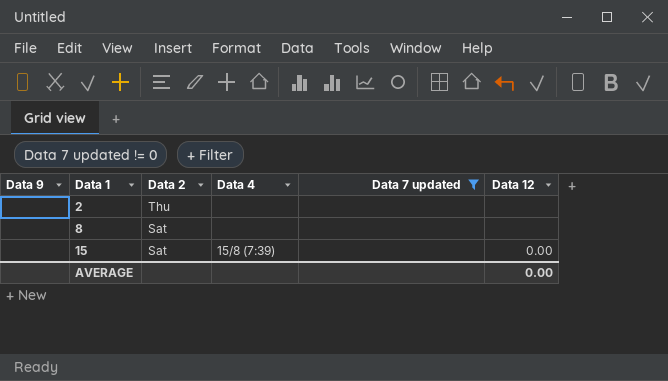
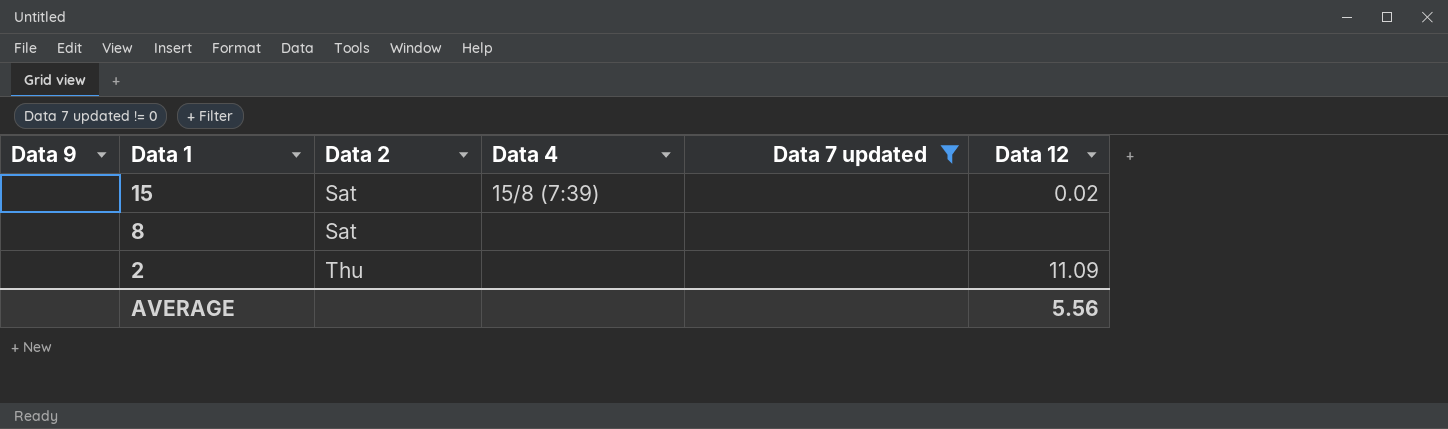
row order: Data 1 ascending -> Data 1 descending
15 | Data 12: 0.00 -> 0.02
2 | Data 12: none -> 11.09
AVERAGE | Data 12: 0.00 -> 5.56

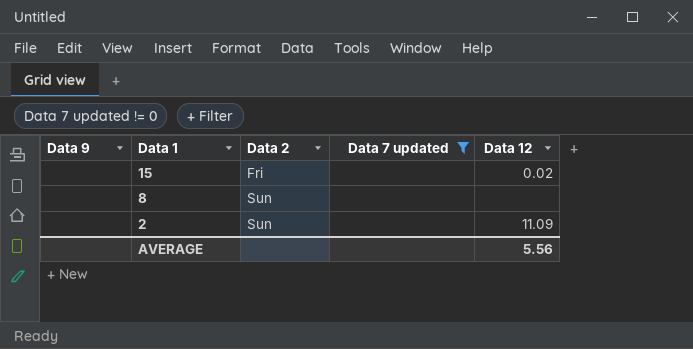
column Data 4 | position: 4 -> none
15 | Data 2: Sat -> Fri
8 | Data 2: Sat -> Sun
2 | Data 2: Thu -> Sun

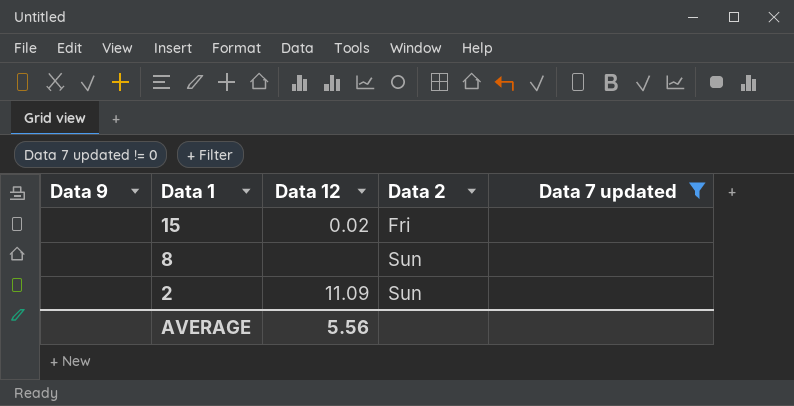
column Data 12 | position: 5 -> 3

